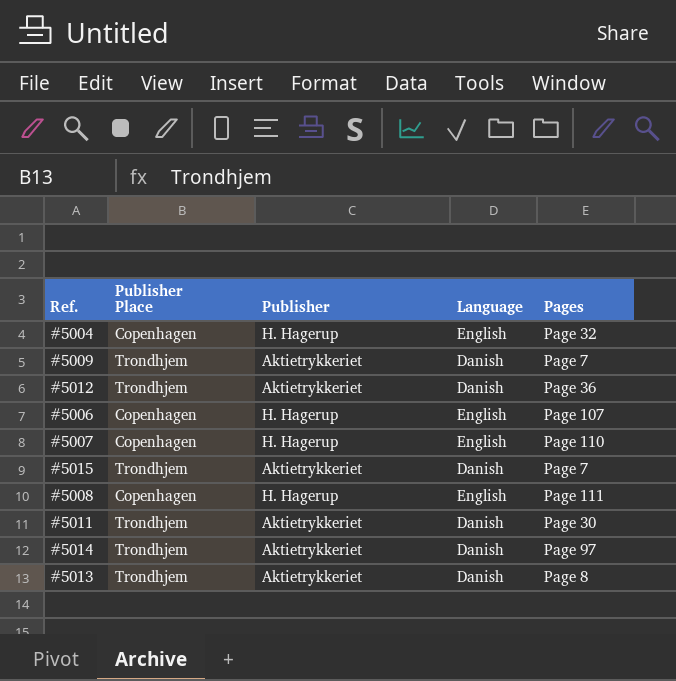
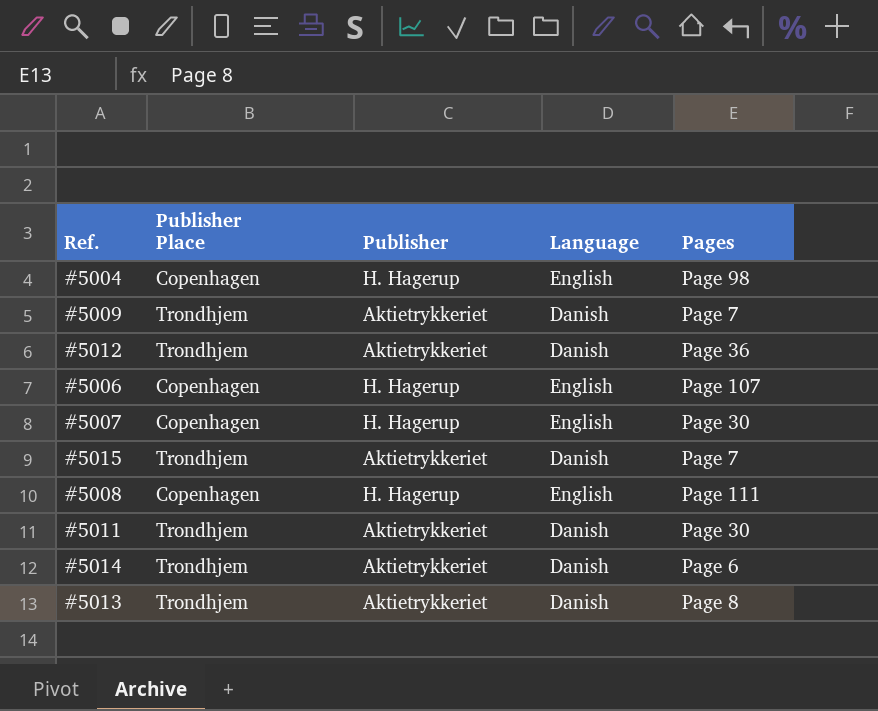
#5004 | Pages: Page 32 -> Page 98
#5007 | Pages: Page 110 -> Page 30
#5014 | Pages: Page 97 -> Page 6

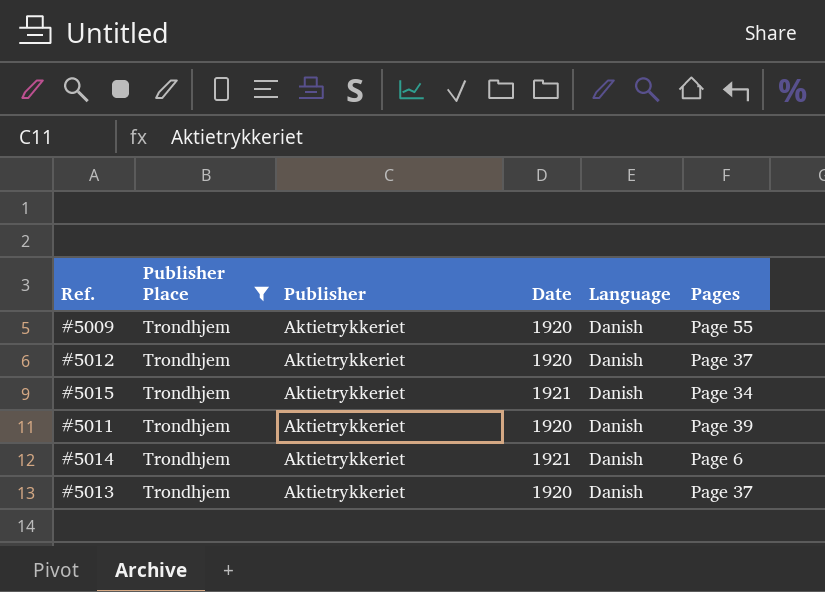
filter: none -> Publisher Place = Trondhjem
column Date | position: none -> 4
#5009 | Pages: Page 7 -> Page 55
#5012 | Pages: Page 36 -> Page 37
#5015 | Pages: Page 7 -> Page 34
#5011 | Pages: Page 30 -> Page 39
#5013 | Pages: Page 8 -> Page 37

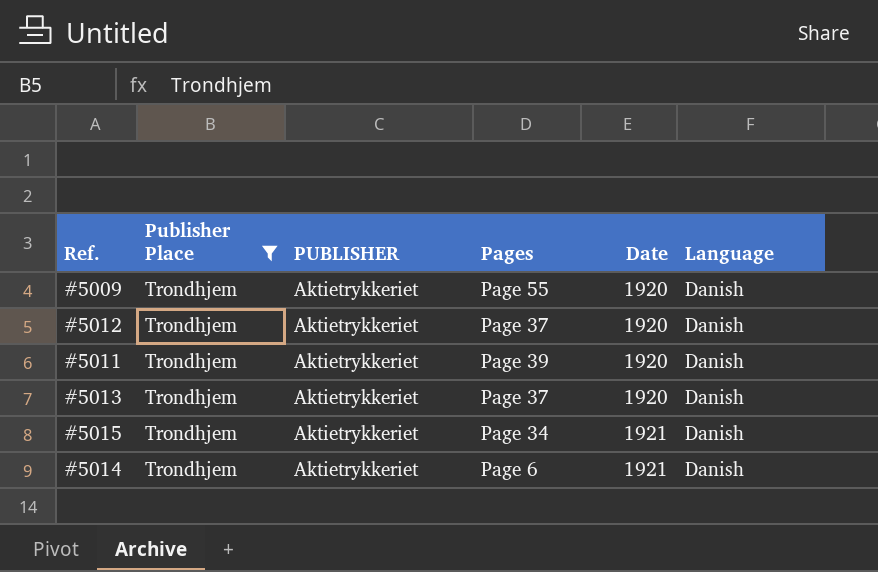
row order: none -> Date ascending
column name: Publisher -> PUBLISHER
column Pages | position: 6 -> 4

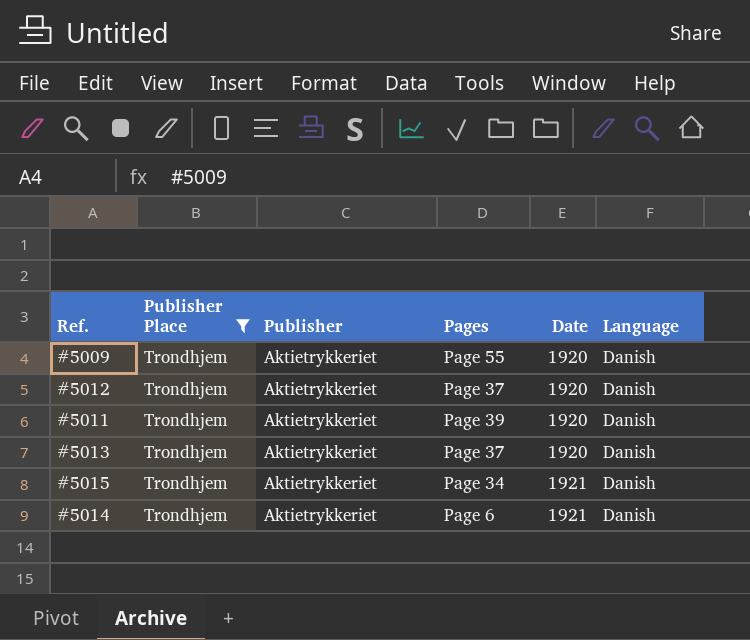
column name: PUBLISHER -> Publisher

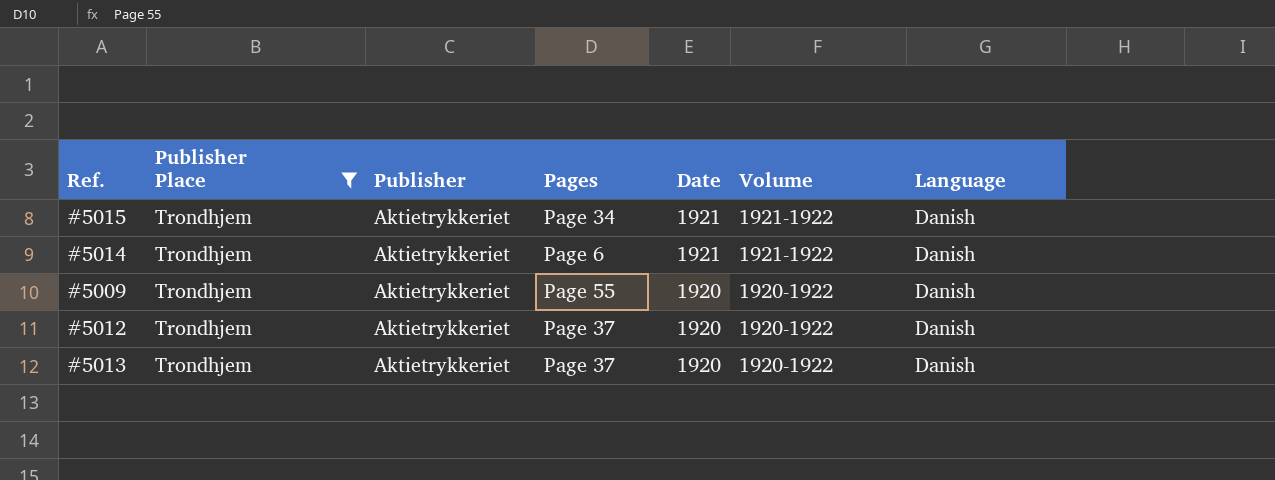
row order: Date ascending -> Date descending
column Volume | position: none -> 6
row #5011: Trondhjem | Aktietrykkeriet | Page 39 | 1920 | Danish -> none

